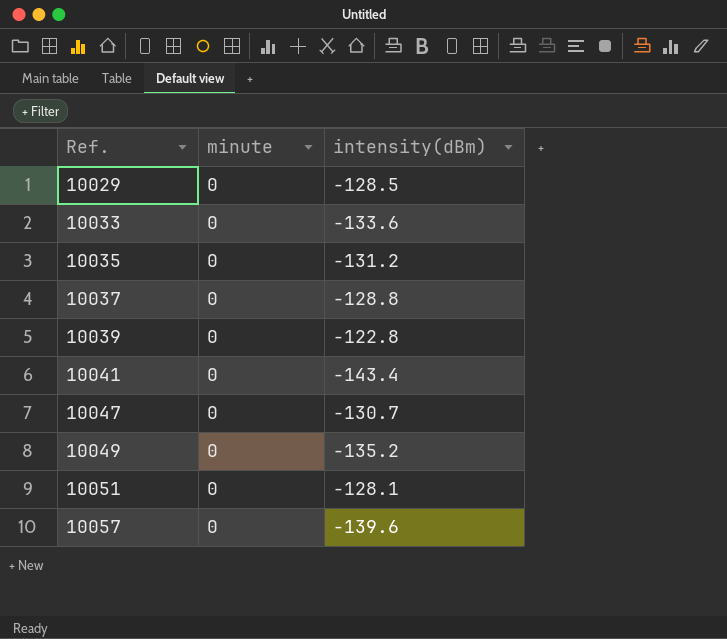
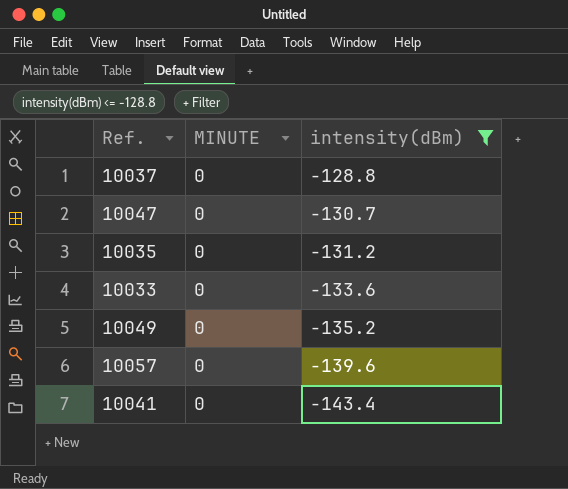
filter: none -> intensity(dBm) <= -128.8
row order: Ref. ascending -> intensity(dBm) descending
column name: minute -> MINUTE

